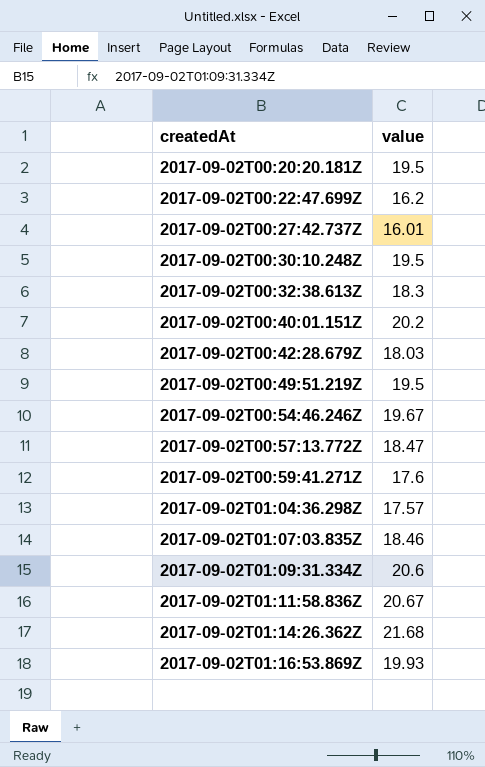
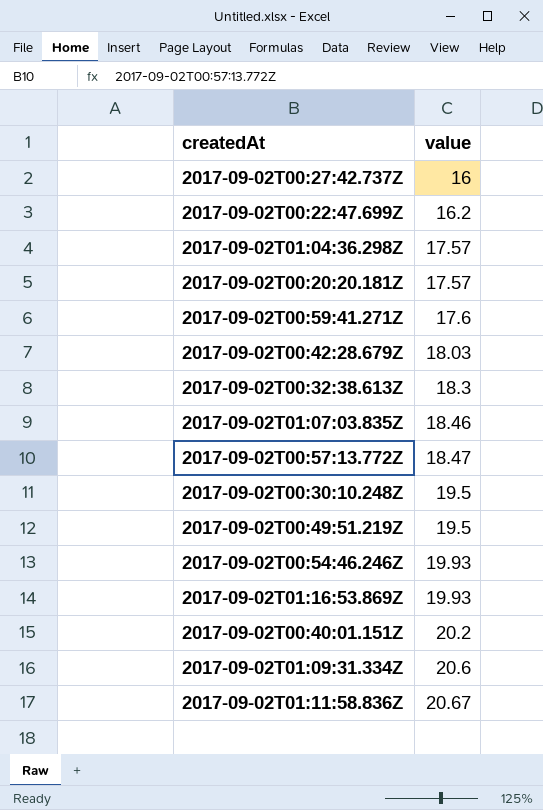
row order: createdAt ascending -> value ascending
row 2017-09-02T01:14:26.362Z: 21.68 -> none
2017-09-02T00:27:42.737Z | value: 16.01 -> 16
2017-09-02T00:20:20.181Z | value: 19.5 -> 17.57
2017-09-02T00:54:46.246Z | value: 19.67 -> 19.93

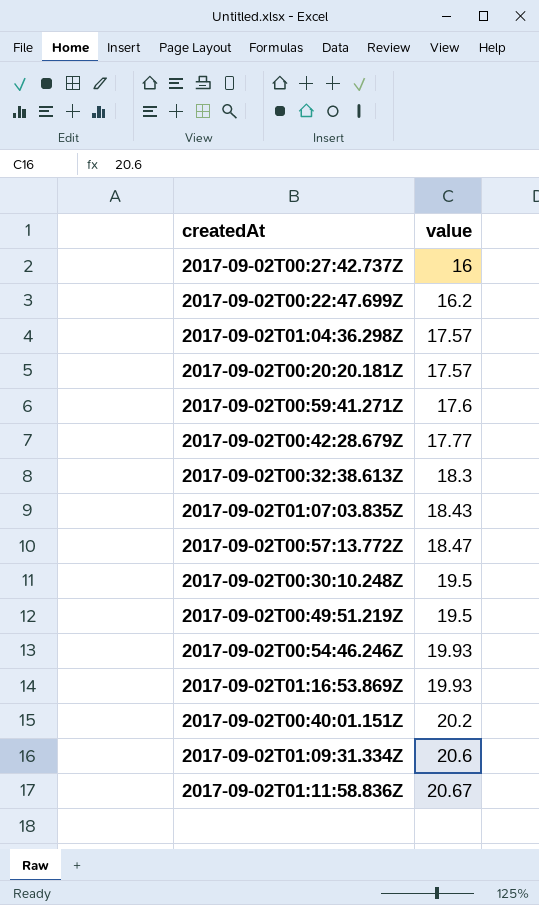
2017-09-02T00:42:28.679Z | value: 18.03 -> 17.77
2017-09-02T01:07:03.835Z | value: 18.46 -> 18.43

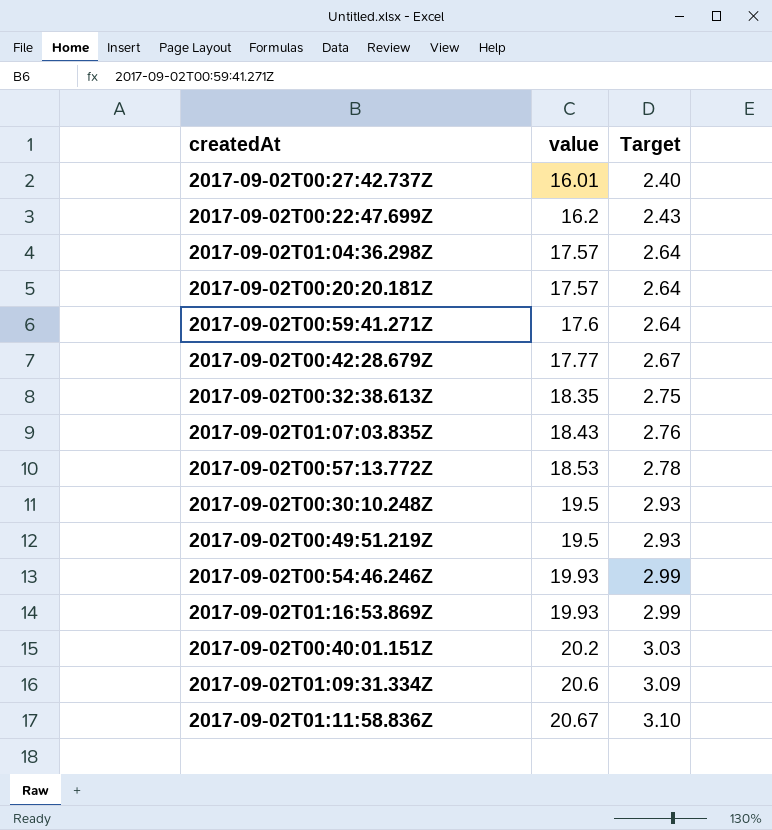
column Target | formula: none -> [value] * 0.15
2017-09-02T00:27:42.737Z | value: 16 -> 16.01
2017-09-02T00:32:38.613Z | value: 18.3 -> 18.35
2017-09-02T00:57:13.772Z | value: 18.47 -> 18.53

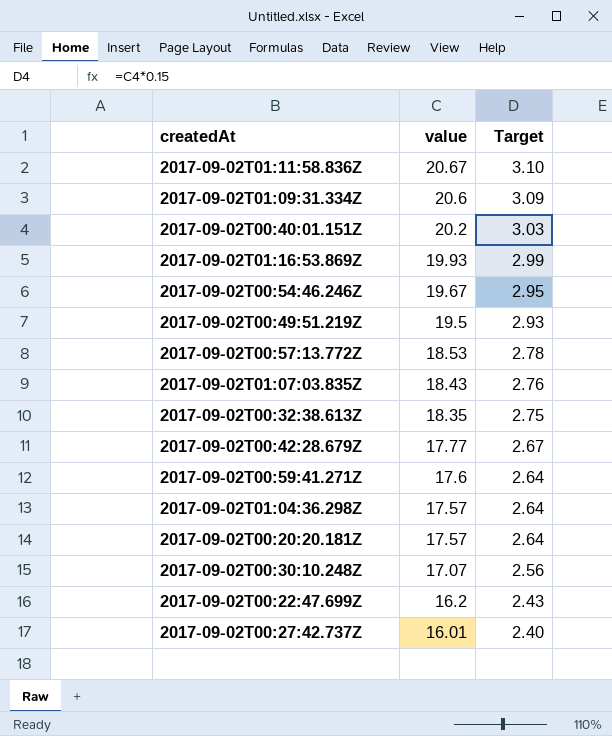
row order: value ascending -> value descending
2017-09-02T00:54:46.246Z | value: 19.93 -> 19.67
2017-09-02T00:54:46.246Z | Target: 2.99 -> 2.95
2017-09-02T00:30:10.248Z | value: 19.5 -> 17.07
2017-09-02T00:30:10.248Z | Target: 2.93 -> 2.56

